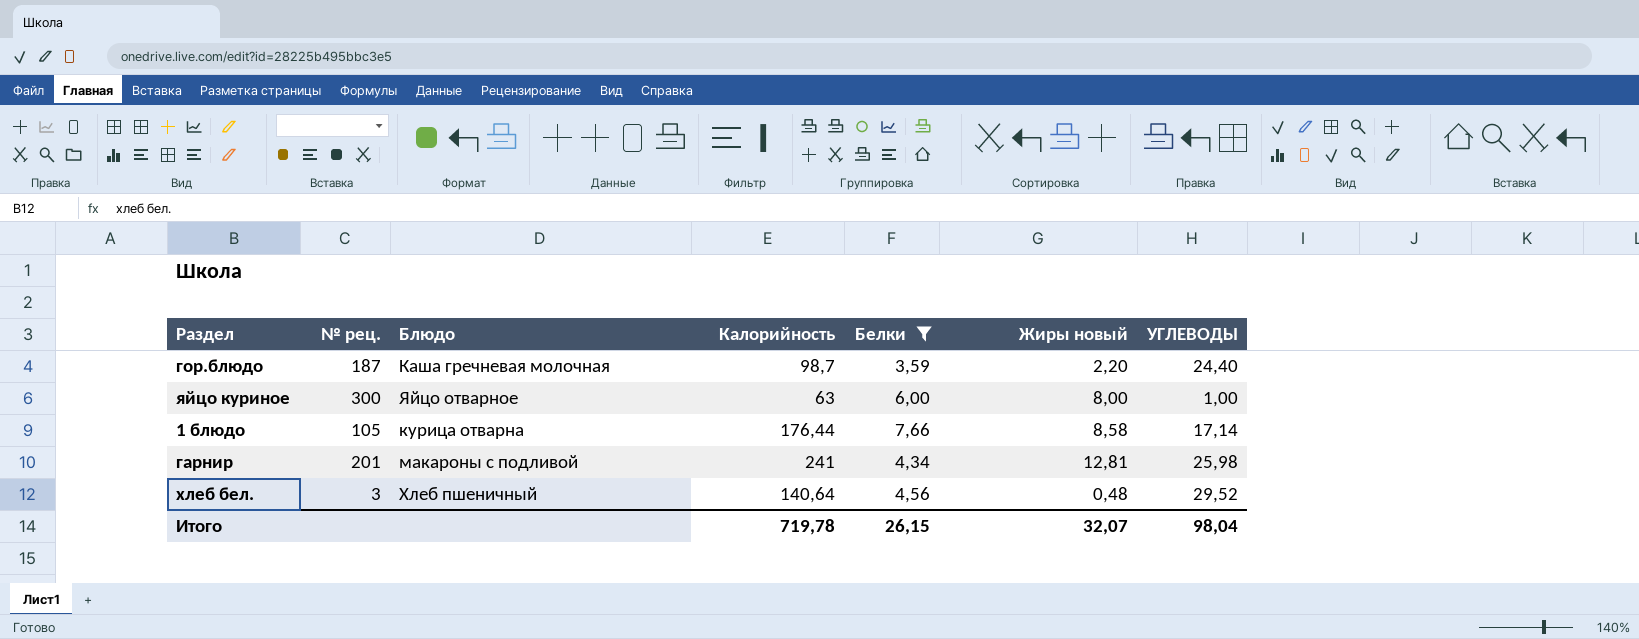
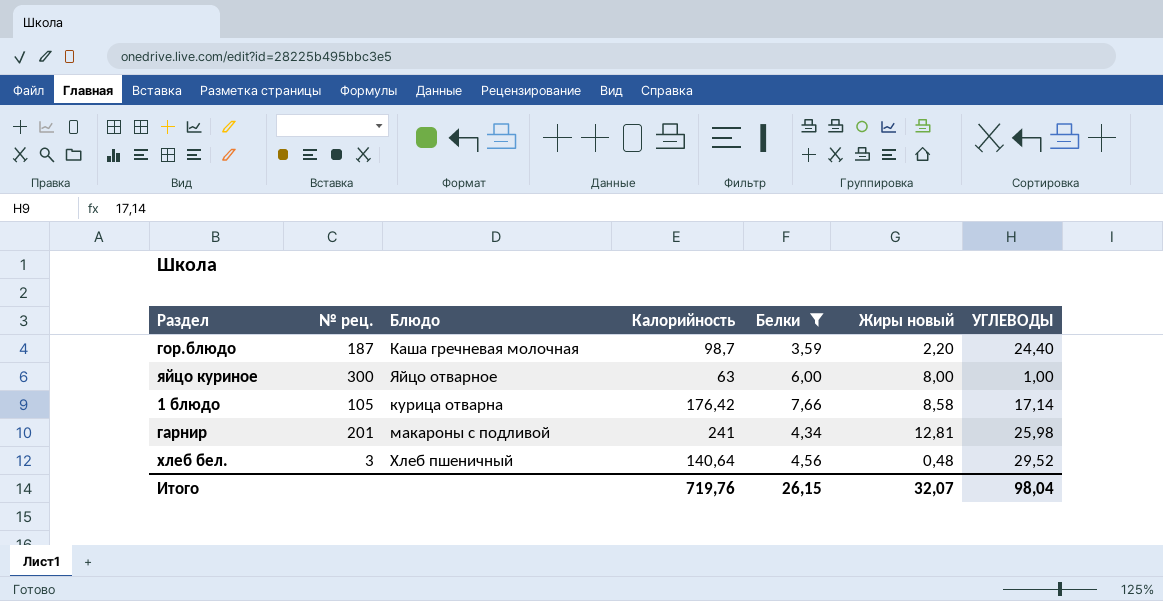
1 блюдо | Калорийность: 176,44 -> 176,42
Итого | Калорийность: 719,78 -> 719,76

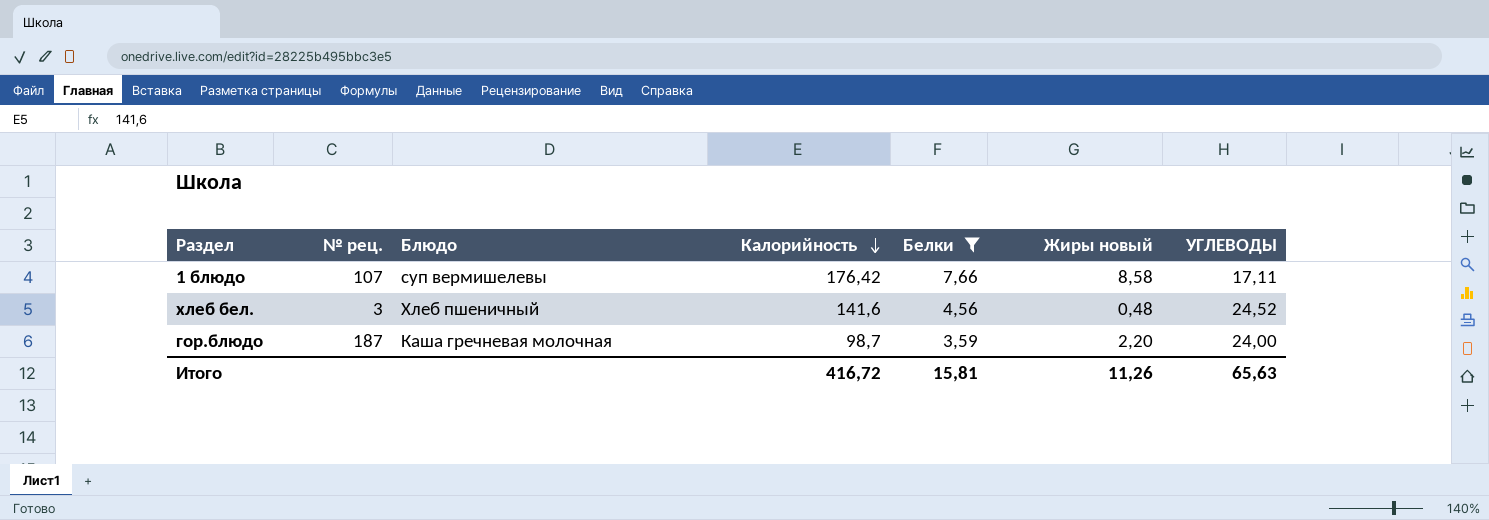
row order: none -> Калорийность descending
row яйцо куриное: 300 | Яйцо отварное | 63 | 6,00 | 8,00 | 1,00 -> none
row гарнир: 201 | макароны с подливой | 241 | 4,34 | 12,81 | 25,98 -> none
1 блюдо | № рец.: 105 -> 107
1 блюдо | Блюдо: курица отварна -> суп вермишелевы
1 блюдо | УГЛЕВОДЫ: 17,14 -> 17,11
хлеб бел. | Калорийность: 140,64 -> 141,6
хлеб бел. | УГЛЕВОДЫ: 29,52 -> 24,52
гор.блюдо | УГЛЕВОДЫ: 24,40 -> 24,00
Итого | Калорийность: 719,76 -> 416,72
Итого | Белки: 26,15 -> 15,81
Итого | Жиры новый: 32,07 -> 11,26
Итого | УГЛЕВОДЫ: 98,04 -> 65,63

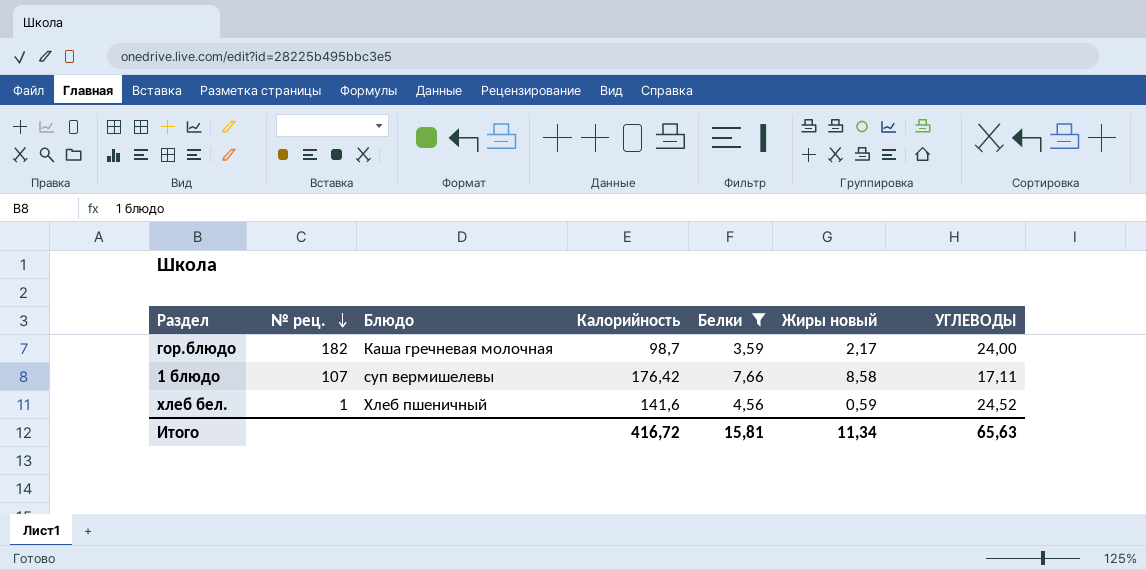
row order: Калорийность descending -> № рец. descending
гор.блюдо | № рец.: 187 -> 182
гор.блюдо | Жиры новый: 2,20 -> 2,17
хлеб бел. | № рец.: 3 -> 1
хлеб бел. | Жиры новый: 0,48 -> 0,59
Итого | Жиры новый: 11,26 -> 11,34

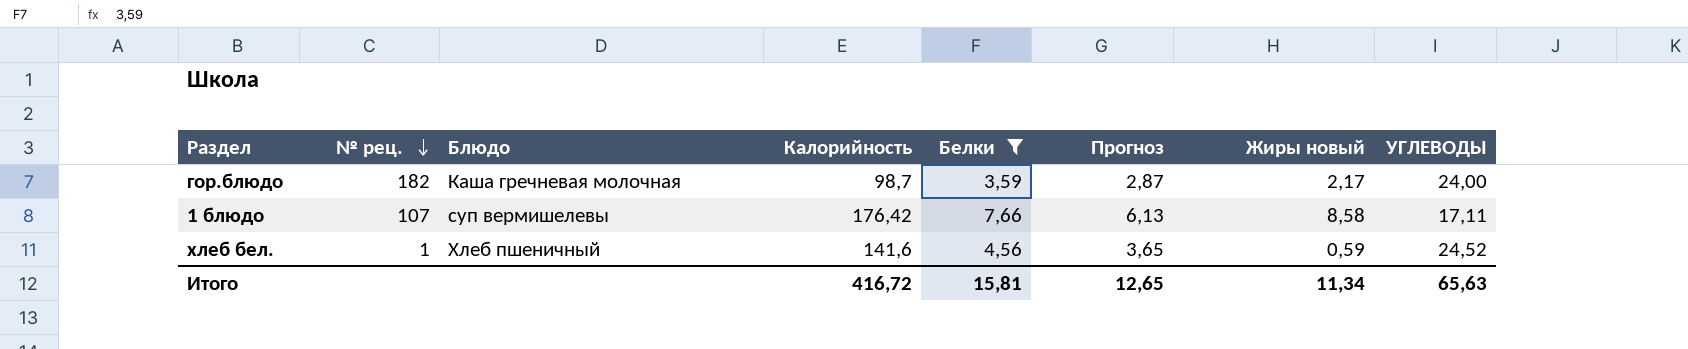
column Прогноз | formula: none -> [Белки] * 0,8

